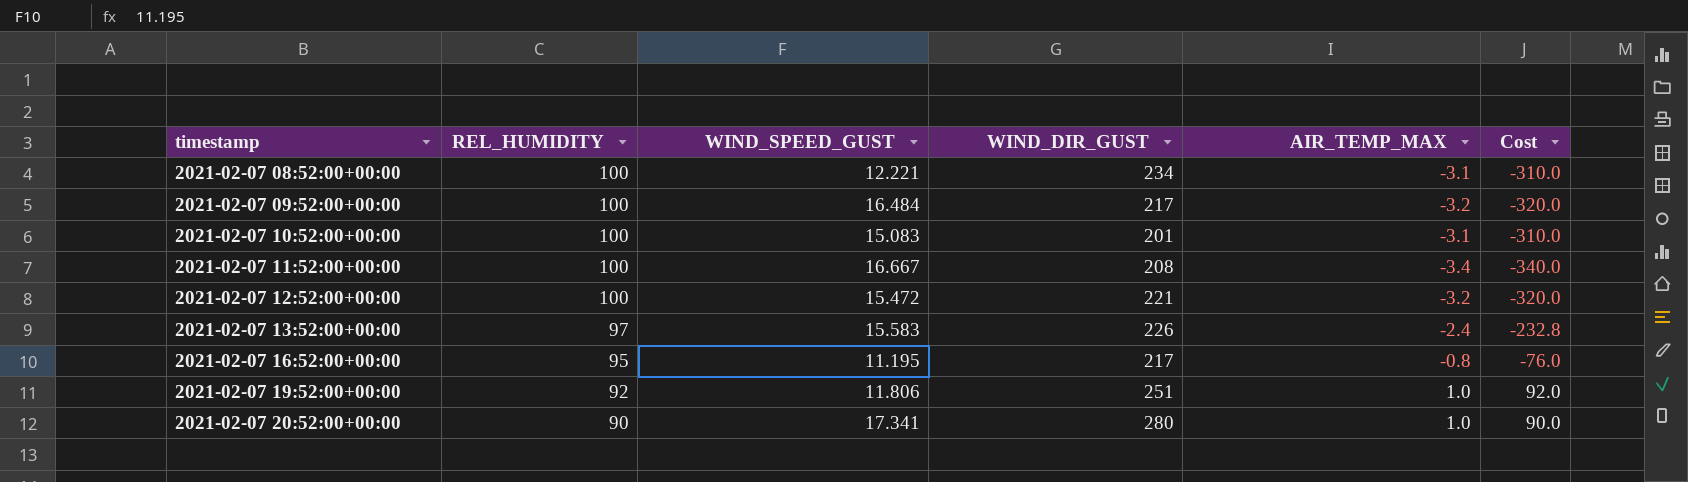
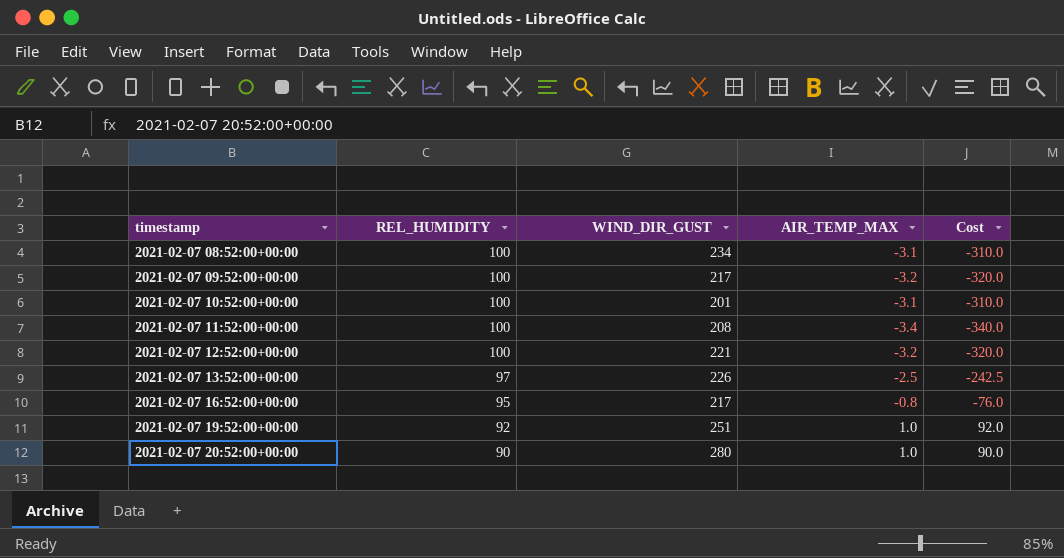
column WIND_SPEED_GUST | position: 3 -> none
2021-02-07 13:52:00+00:00 | AIR_TEMP_MAX: -2.4 -> -2.5
2021-02-07 13:52:00+00:00 | Cost: -232.8 -> -242.5

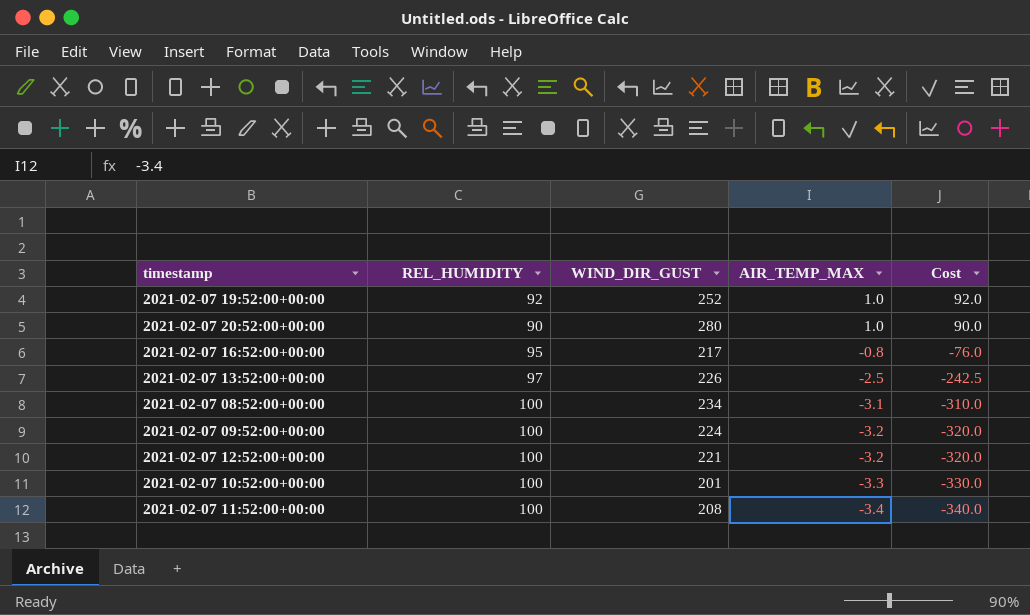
row order: timestamp ascending -> AIR_TEMP_MAX descending
2021-02-07 19:52:00+00:00 | WIND_DIR_GUST: 251 -> 252
2021-02-07 09:52:00+00:00 | WIND_DIR_GUST: 217 -> 224
2021-02-07 10:52:00+00:00 | AIR_TEMP_MAX: -3.1 -> -3.3
2021-02-07 10:52:00+00:00 | Cost: -310.0 -> -330.0

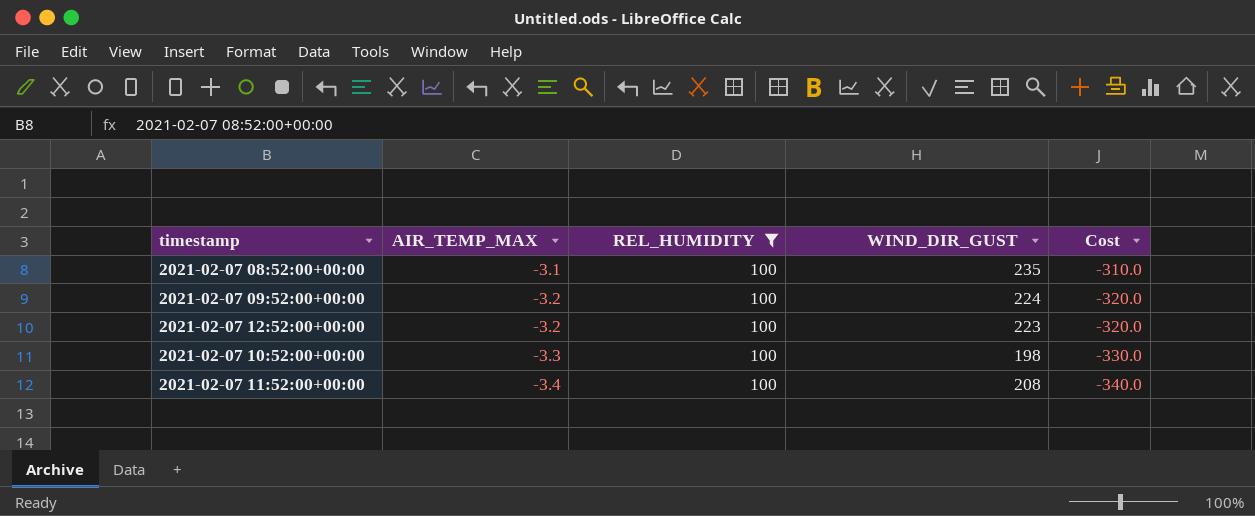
filter: none -> REL_HUMIDITY = 100
column AIR_TEMP_MAX | position: 4 -> 2
2021-02-07 08:52:00+00:00 | WIND_DIR_GUST: 234 -> 235
2021-02-07 12:52:00+00:00 | WIND_DIR_GUST: 221 -> 223
2021-02-07 10:52:00+00:00 | WIND_DIR_GUST: 201 -> 198

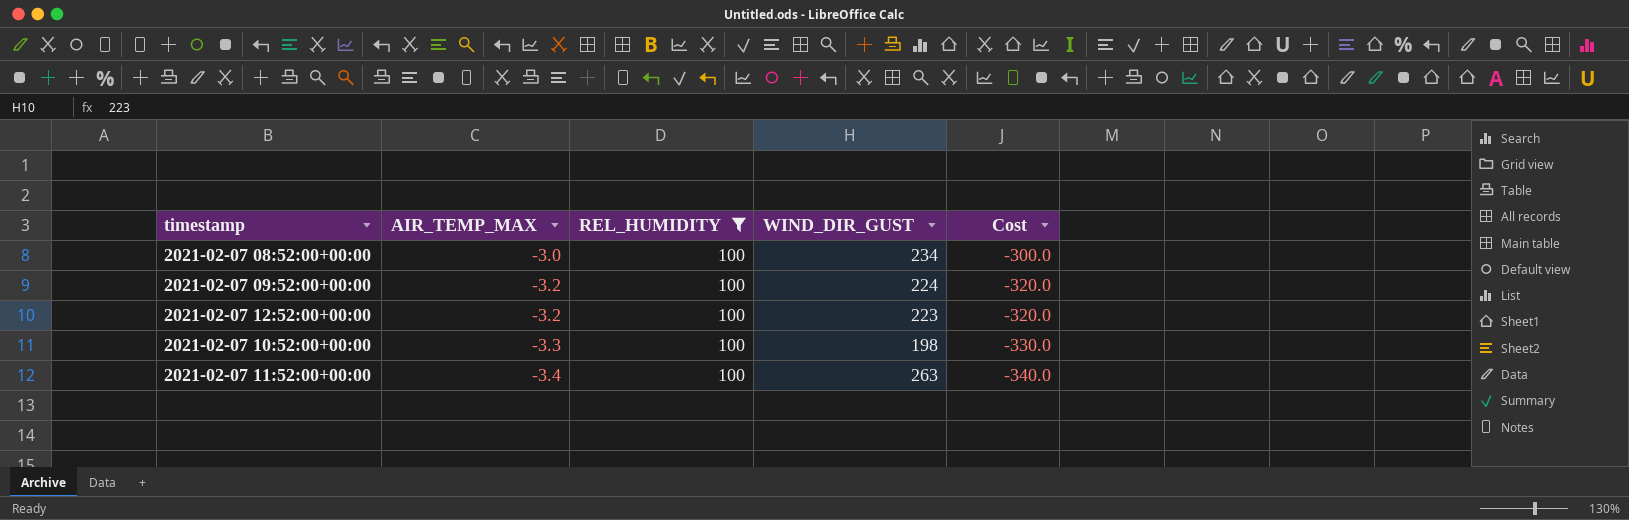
2021-02-07 08:52:00+00:00 | AIR_TEMP_MAX: -3.1 -> -3.0
2021-02-07 08:52:00+00:00 | WIND_DIR_GUST: 235 -> 234
2021-02-07 08:52:00+00:00 | Cost: -310.0 -> -300.0
2021-02-07 11:52:00+00:00 | WIND_DIR_GUST: 208 -> 263

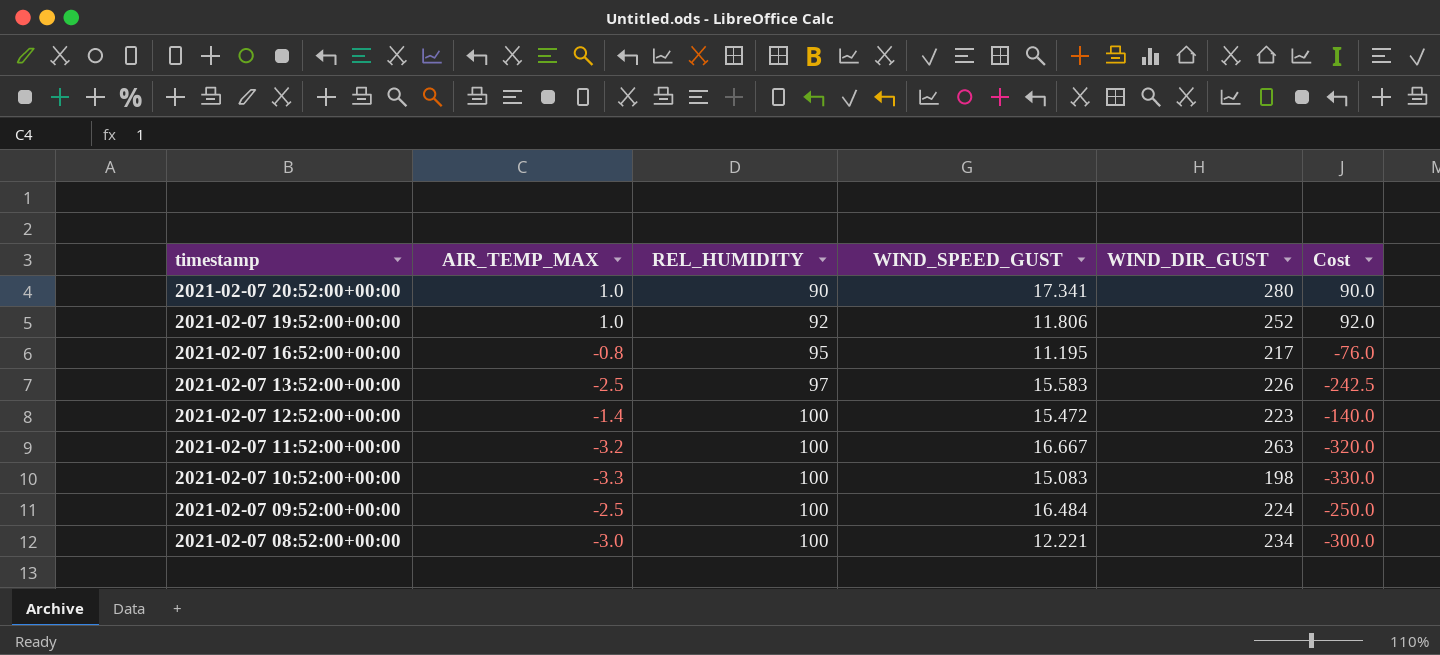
filter: REL_HUMIDITY = 100 -> none
row order: AIR_TEMP_MAX descending -> timestamp descending
column WIND_SPEED_GUST | position: none -> 4
2021-02-07 12:52:00+00:00 | AIR_TEMP_MAX: -3.2 -> -1.4
2021-02-07 12:52:00+00:00 | Cost: -320.0 -> -140.0
2021-02-07 11:52:00+00:00 | AIR_TEMP_MAX: -3.4 -> -3.2
2021-02-07 11:52:00+00:00 | Cost: -340.0 -> -320.0
2021-02-07 09:52:00+00:00 | AIR_TEMP_MAX: -3.2 -> -2.5
2021-02-07 09:52:00+00:00 | Cost: -320.0 -> -250.0

